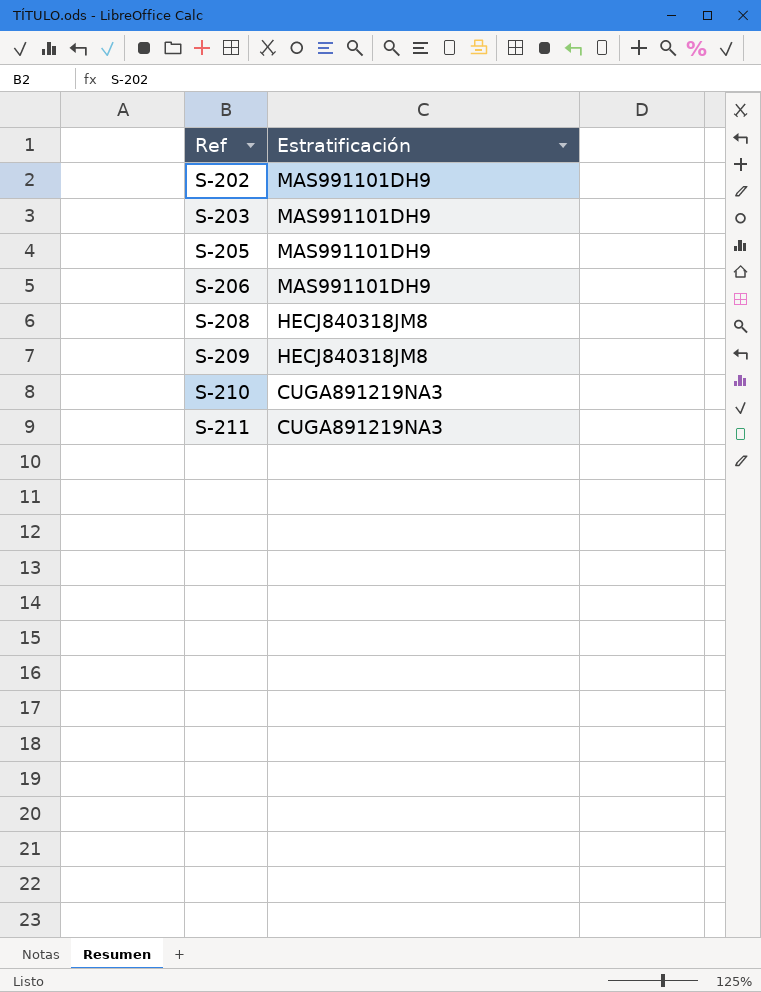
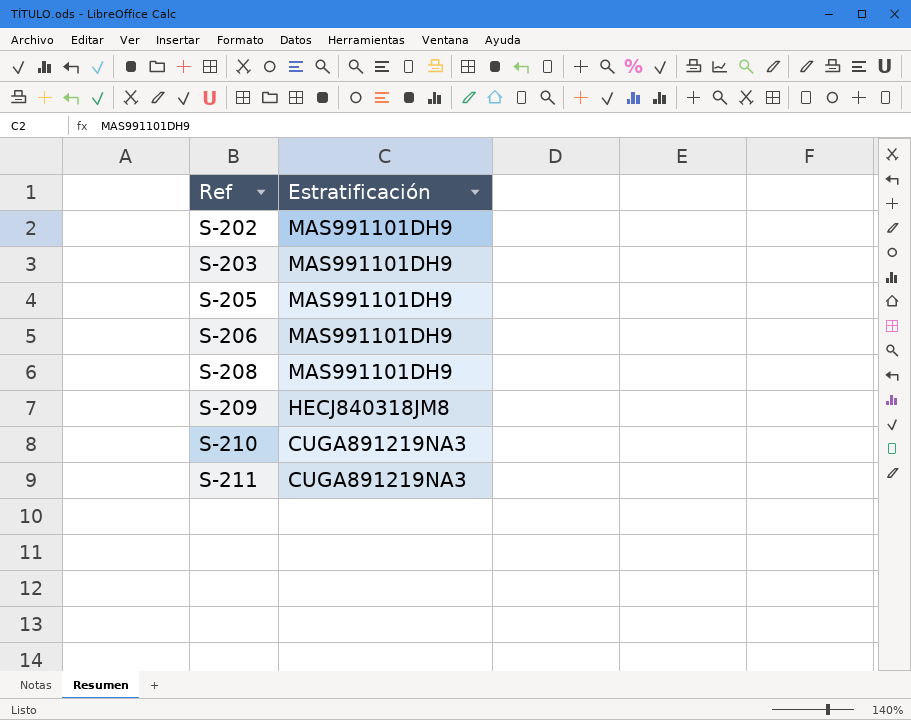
S-208 | Estratificación: HECJ840318JM8 -> MAS991101DH9

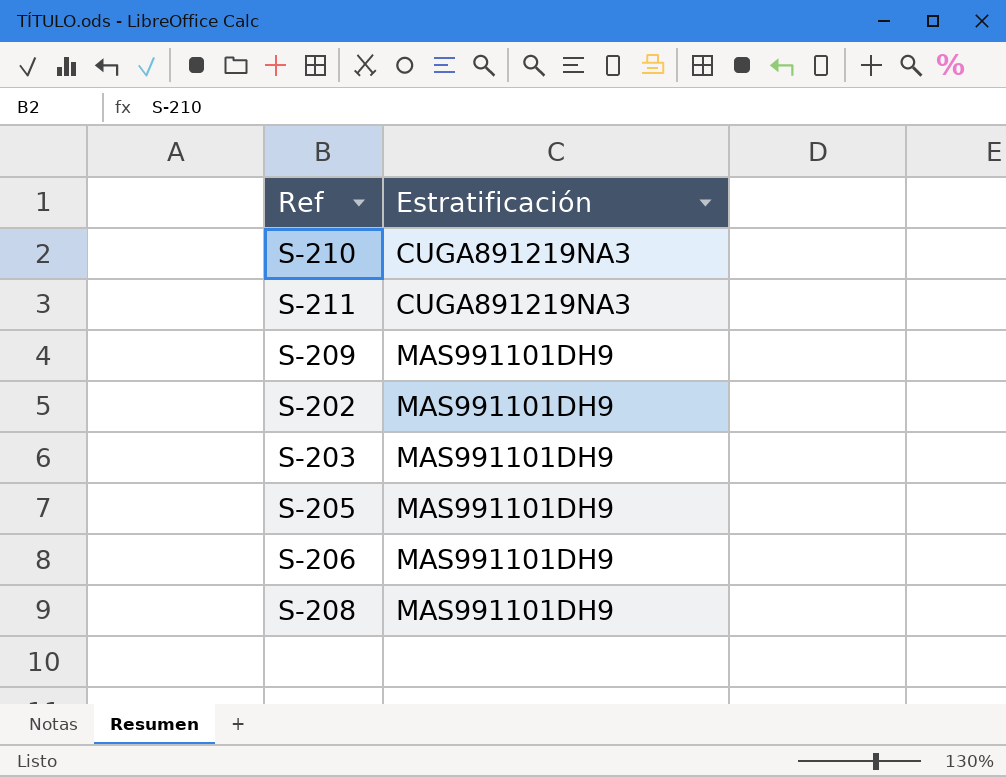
row order: Ref ascending -> Estratificación ascending
S-209 | Estratificación: HECJ840318JM8 -> MAS991101DH9

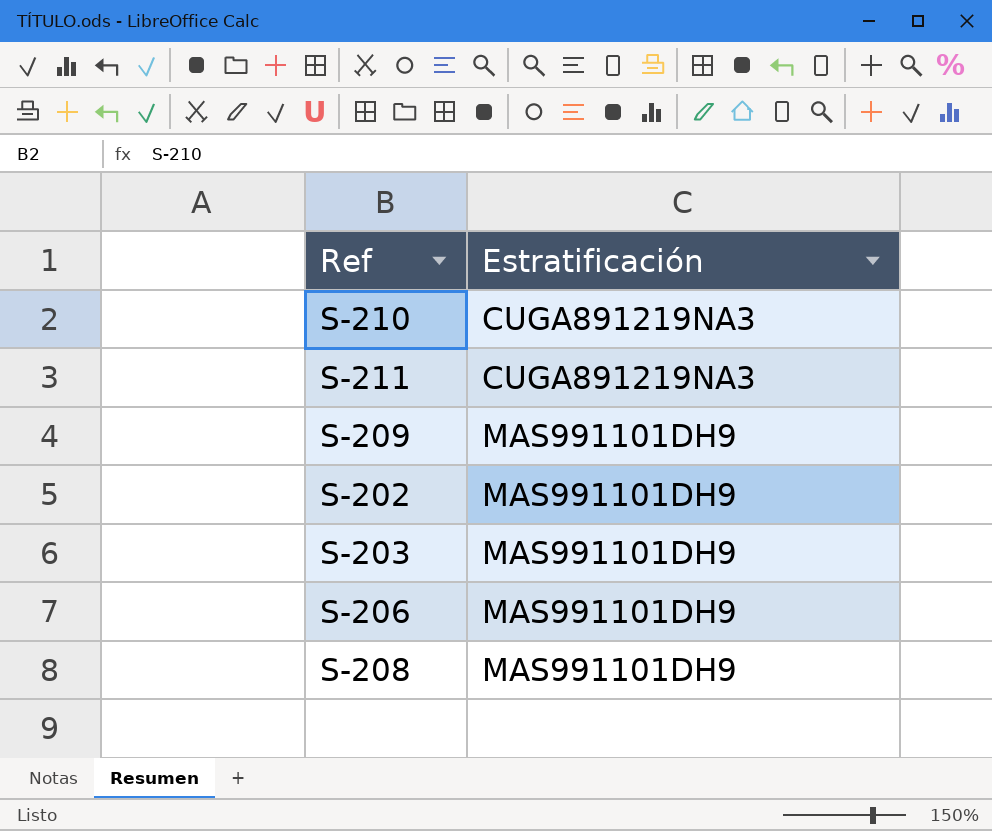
row S-205: MAS991101DH9 -> none

